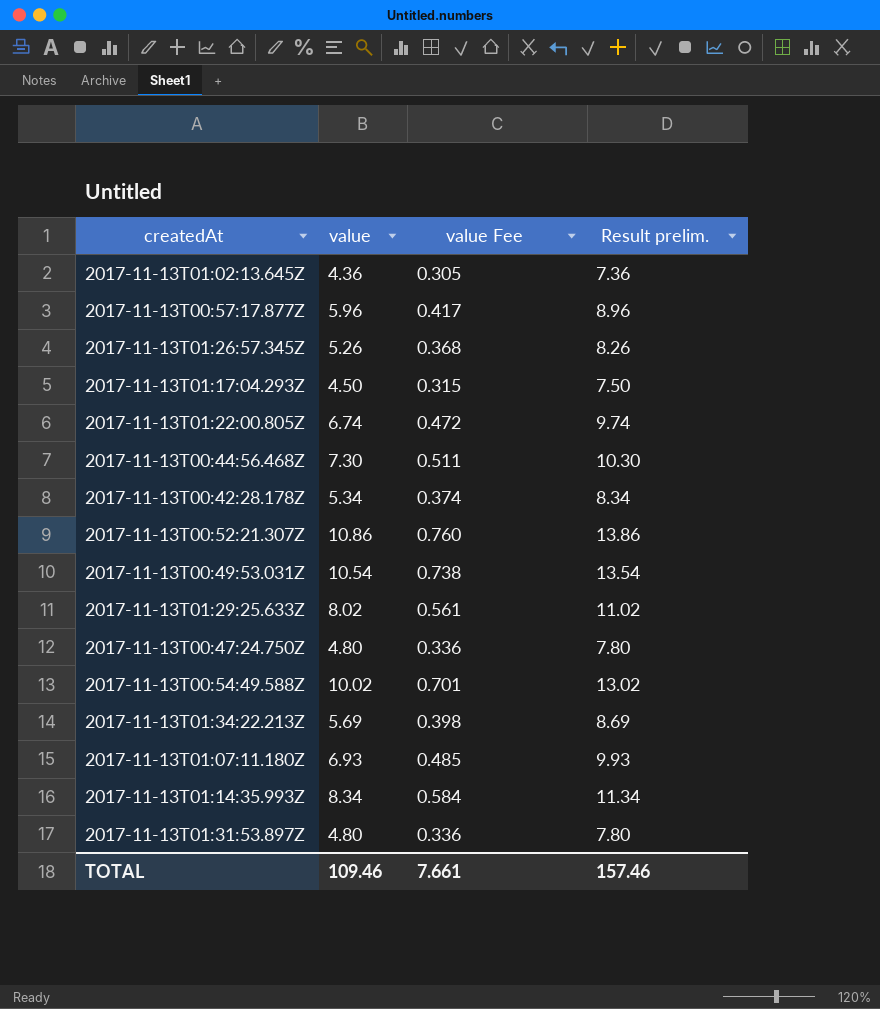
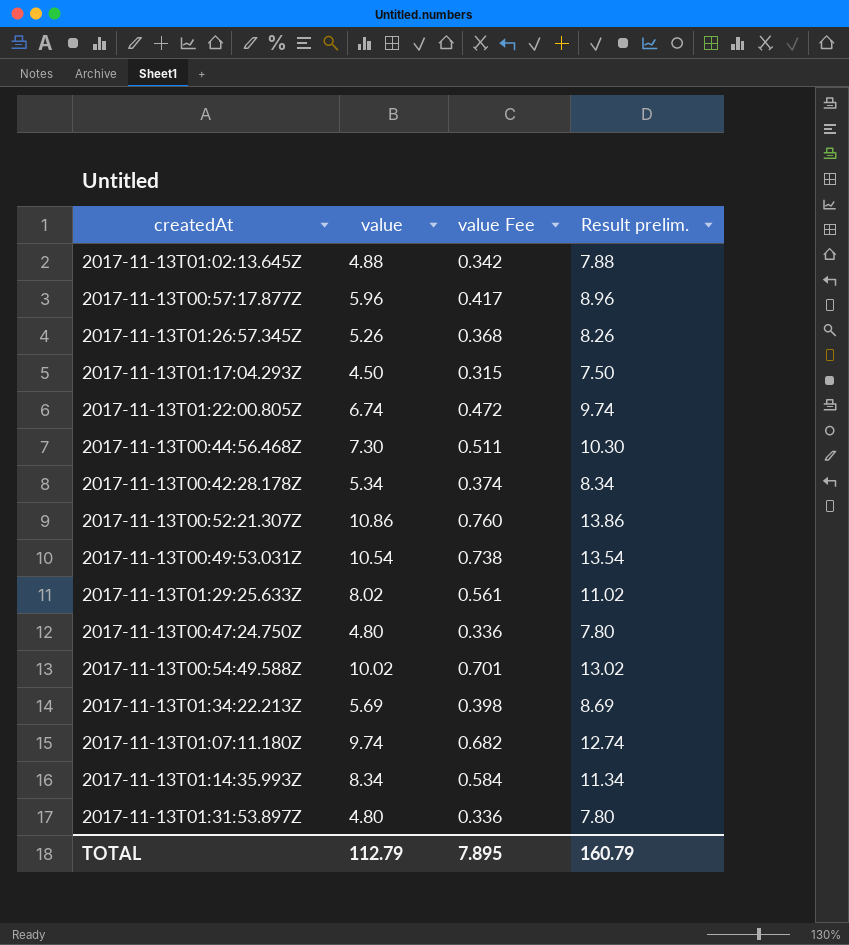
2017-11-13T01:02:13.645Z | value: 4.36 -> 4.88
2017-11-13T01:02:13.645Z | value Fee: 0.305 -> 0.342
2017-11-13T01:02:13.645Z | Result prelim.: 7.36 -> 7.88
2017-11-13T01:07:11.180Z | value: 6.93 -> 9.74
2017-11-13T01:07:11.180Z | value Fee: 0.485 -> 0.682
2017-11-13T01:07:11.180Z | Result prelim.: 9.93 -> 12.74
TOTAL | value: 109.46 -> 112.79
TOTAL | value Fee: 7.661 -> 7.895
TOTAL | Result prelim.: 157.46 -> 160.79

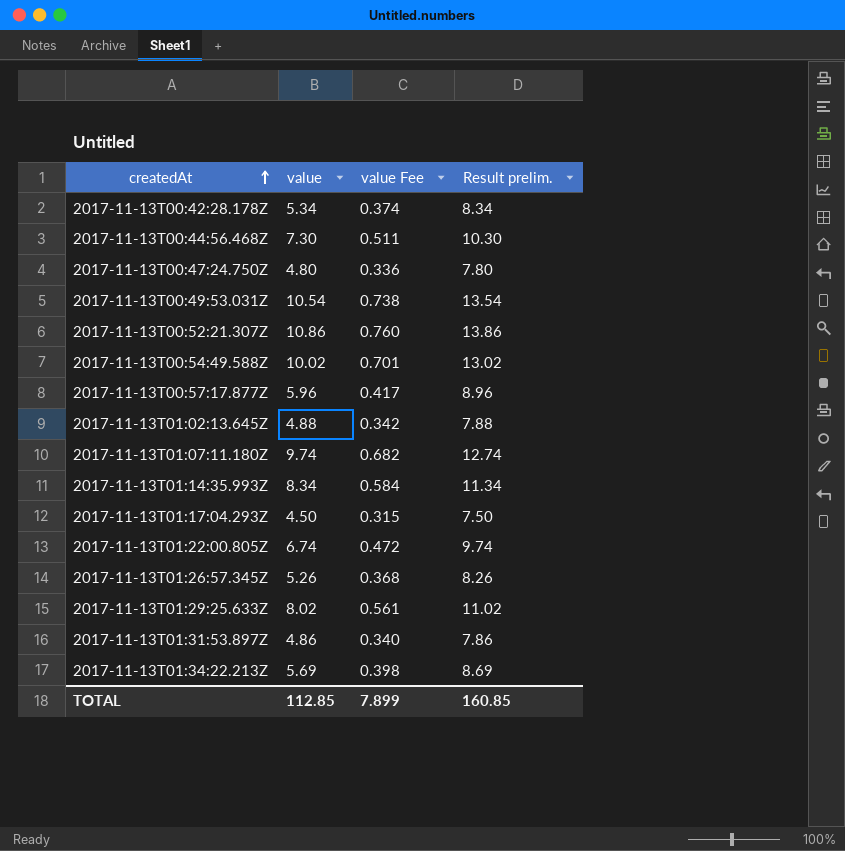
row order: none -> createdAt ascending
2017-11-13T01:31:53.897Z | value: 4.80 -> 4.86
2017-11-13T01:31:53.897Z | value Fee: 0.336 -> 0.340
2017-11-13T01:31:53.897Z | Result prelim.: 7.80 -> 7.86
TOTAL | value: 112.79 -> 112.85
TOTAL | value Fee: 7.895 -> 7.899
TOTAL | Result prelim.: 160.79 -> 160.85

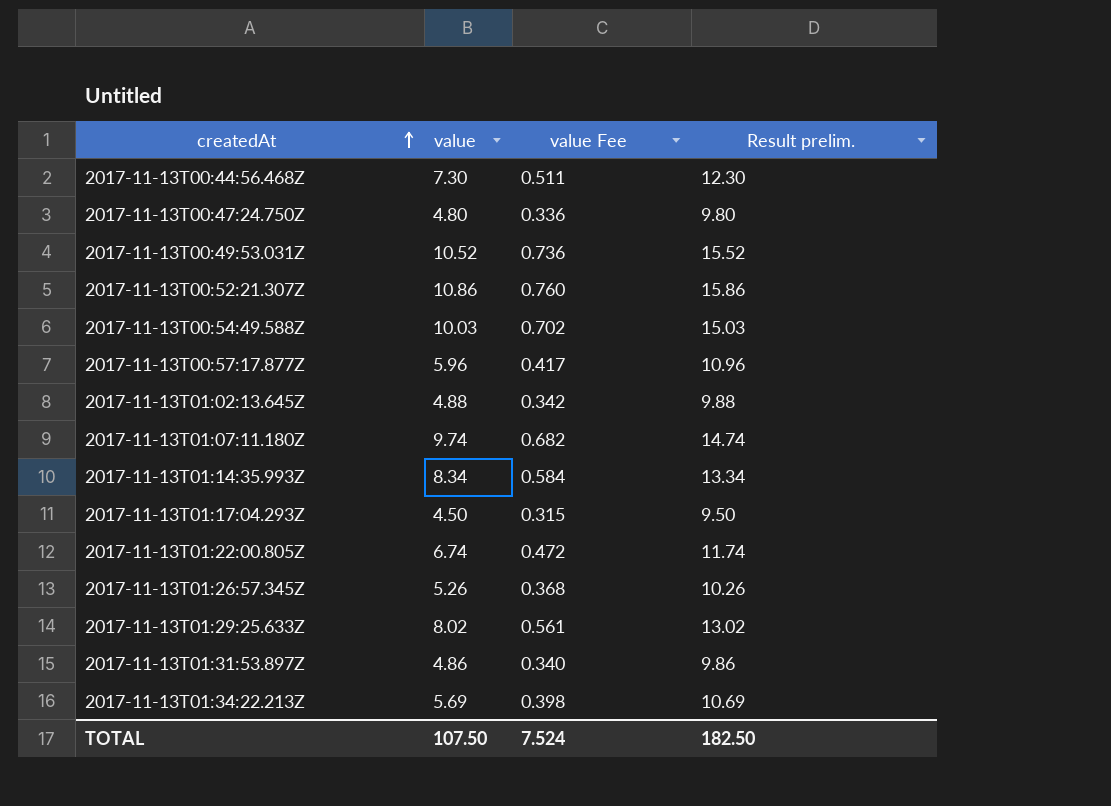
column Result prelim. | formula: [value] + 3 -> [value] + 5
row 2017-11-13T00:42:28.178Z: 5.34 | 0.374 | 8.34 -> none
2017-11-13T00:49:53.031Z | value: 10.54 -> 10.52
2017-11-13T00:49:53.031Z | value Fee: 0.738 -> 0.736
2017-11-13T00:54:49.588Z | value: 10.02 -> 10.03
2017-11-13T00:54:49.588Z | value Fee: 0.701 -> 0.702
TOTAL | value: 112.85 -> 107.50
TOTAL | value Fee: 7.899 -> 7.524
TOTAL | Result prelim.: 160.85 -> 182.50

